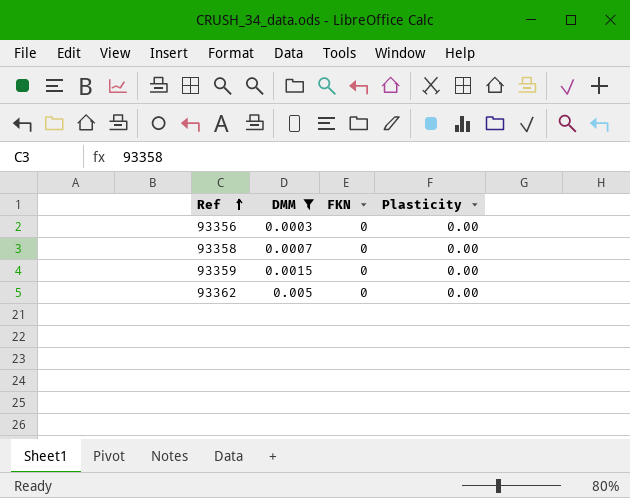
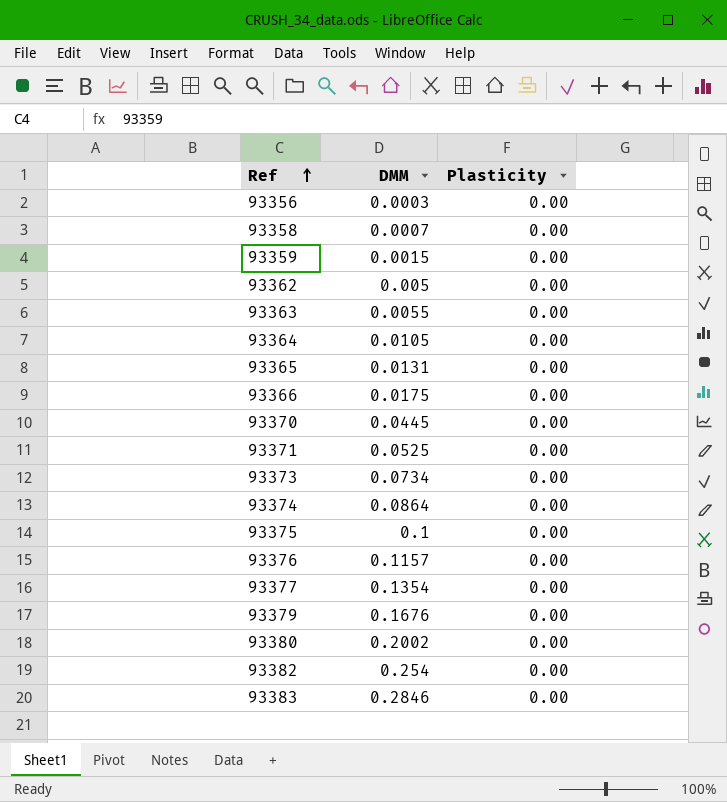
filter: DMM <= 0.005 -> none
column FKN | position: 3 -> none

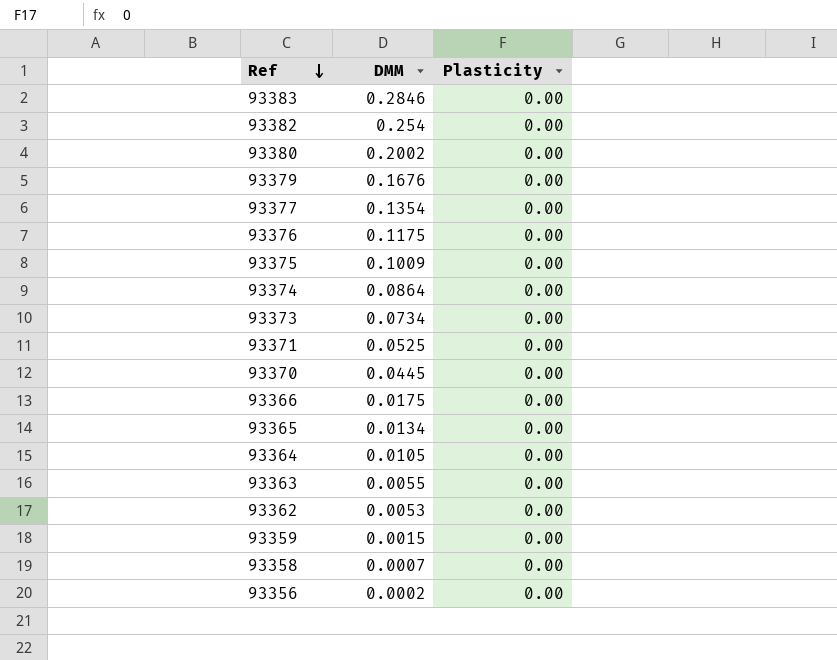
row order: Ref ascending -> Ref descending
93376 | DMM: 0.1157 -> 0.1175
93375 | DMM: 0.1 -> 0.1009
93365 | DMM: 0.0131 -> 0.0134
93362 | DMM: 0.005 -> 0.0053
93356 | DMM: 0.0003 -> 0.0002

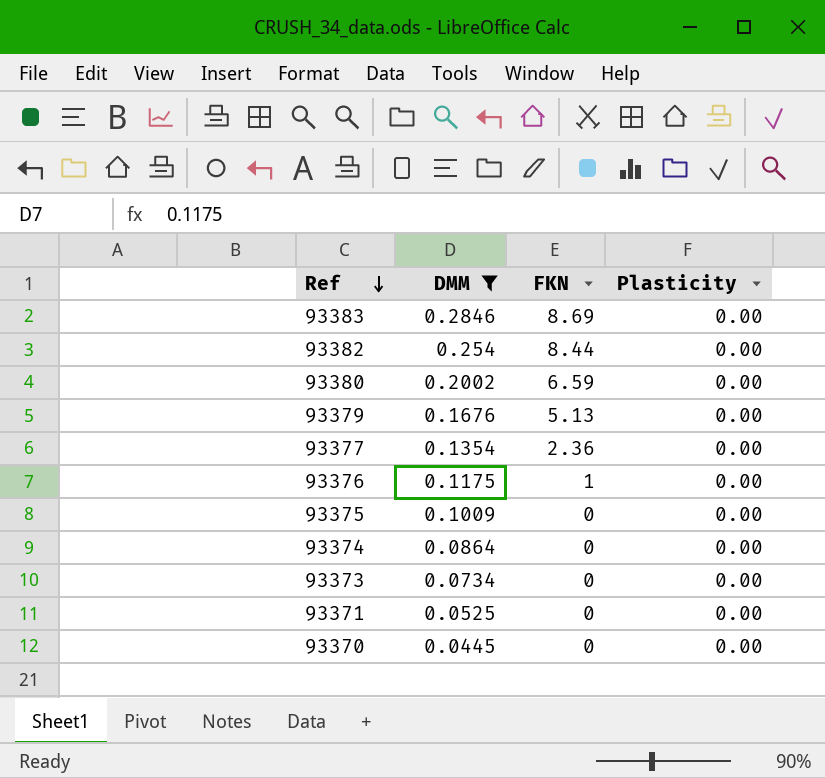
filter: none -> DMM >= 0.0445
column FKN | position: none -> 3

